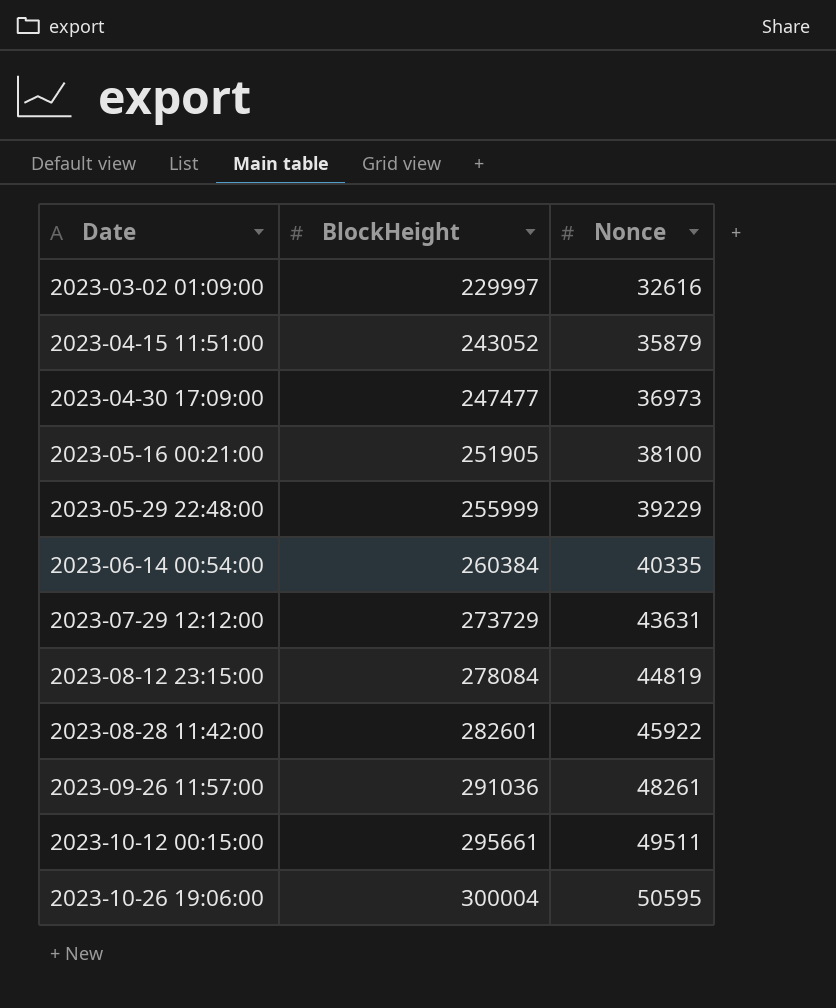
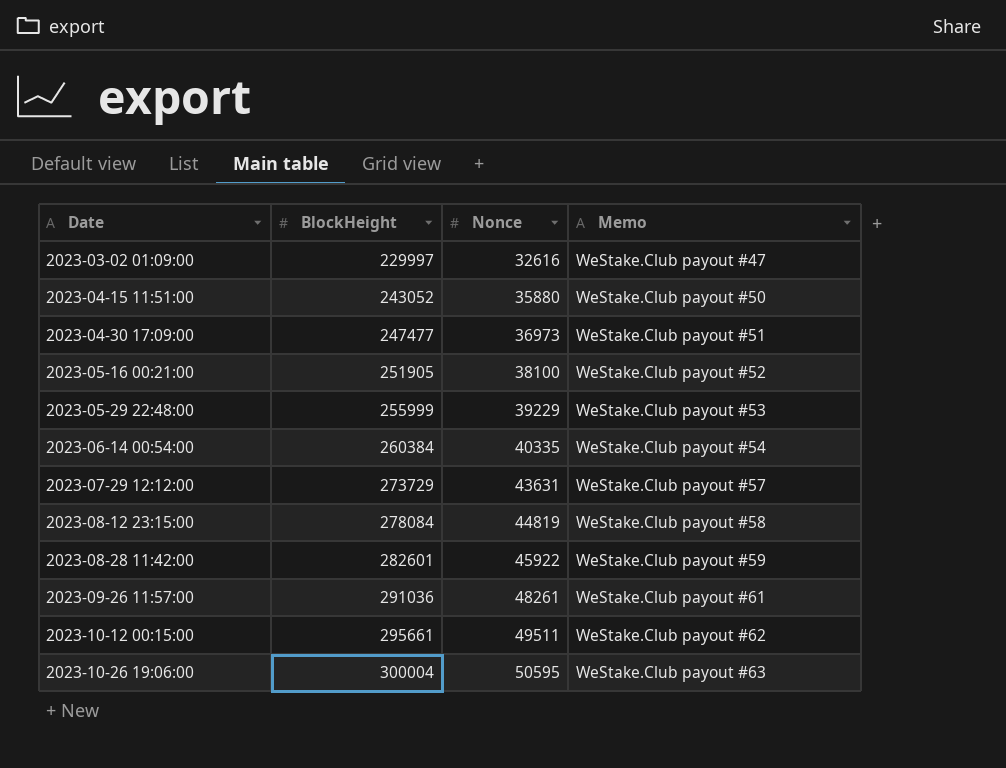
column Memo | position: none -> 4
2023-04-15 11:51:00 | Nonce: 35879 -> 35880

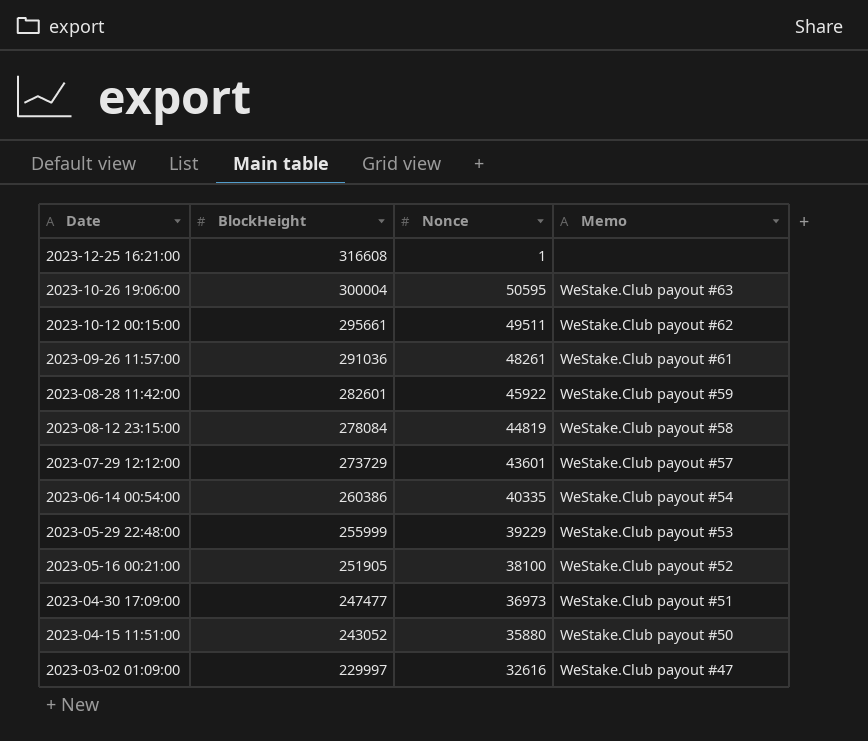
row order: Date ascending -> Date descending
row 2023-12-25 16:21:00: none -> 316608 | 1 | none
2023-07-29 12:12:00 | Nonce: 43631 -> 43601
2023-06-14 00:54:00 | BlockHeight: 260384 -> 260386

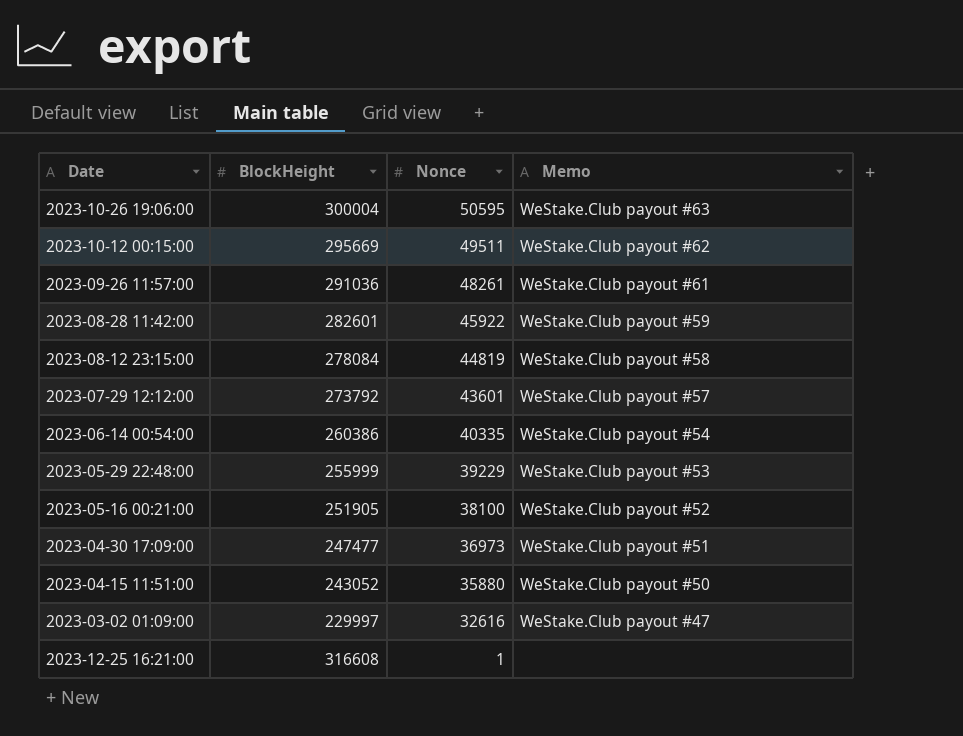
row order: Date descending -> Nonce descending
2023-10-12 00:15:00 | BlockHeight: 295661 -> 295669
2023-07-29 12:12:00 | BlockHeight: 273729 -> 273792

